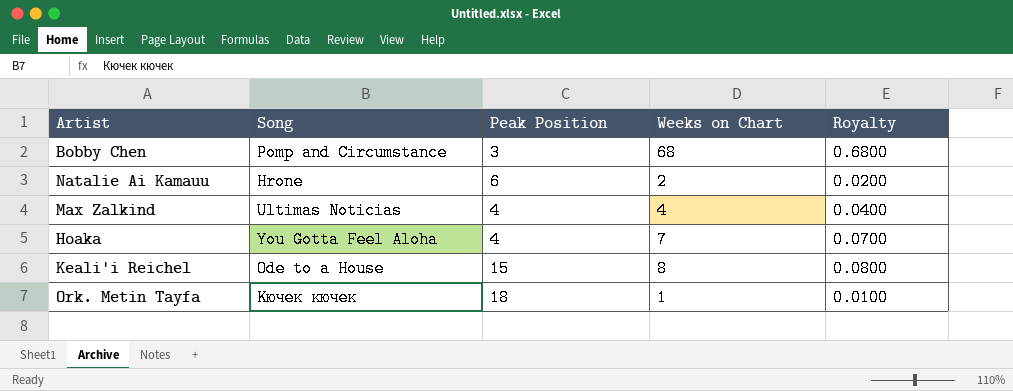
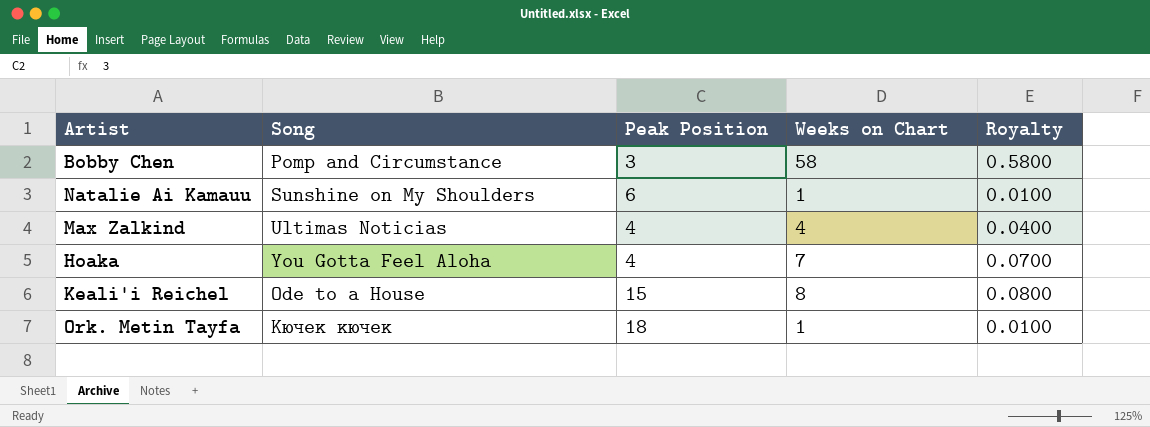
Bobby Chen | Weeks on Chart: 68 -> 58
Bobby Chen | Royalty: 0.6800 -> 0.5800
Natalie Ai Kamauu | Song: Hrone -> Sunshine on My Shoulders
Natalie Ai Kamauu | Weeks on Chart: 2 -> 1
Natalie Ai Kamauu | Royalty: 0.0200 -> 0.0100

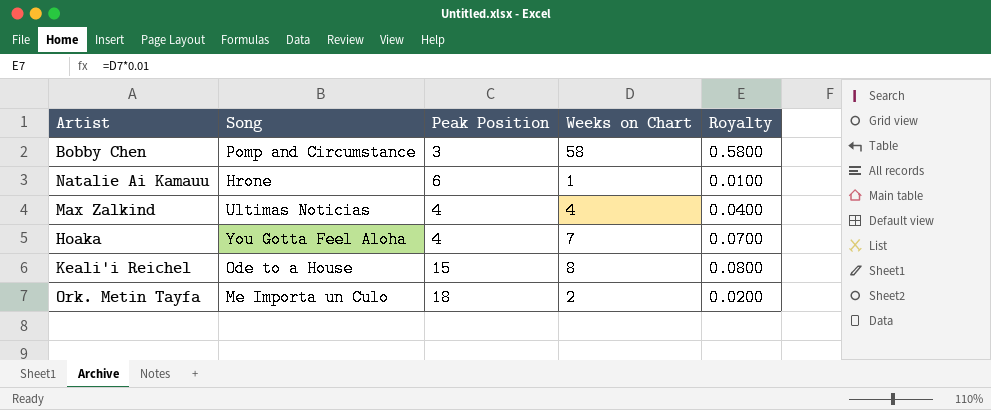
Natalie Ai Kamauu | Song: Sunshine on My Shoulders -> Hrone
Ork. Metin Tayfa | Song: Кючек кючек -> Me Importa un Culo
Ork. Metin Tayfa | Weeks on Chart: 1 -> 2
Ork. Metin Tayfa | Royalty: 0.0100 -> 0.0200

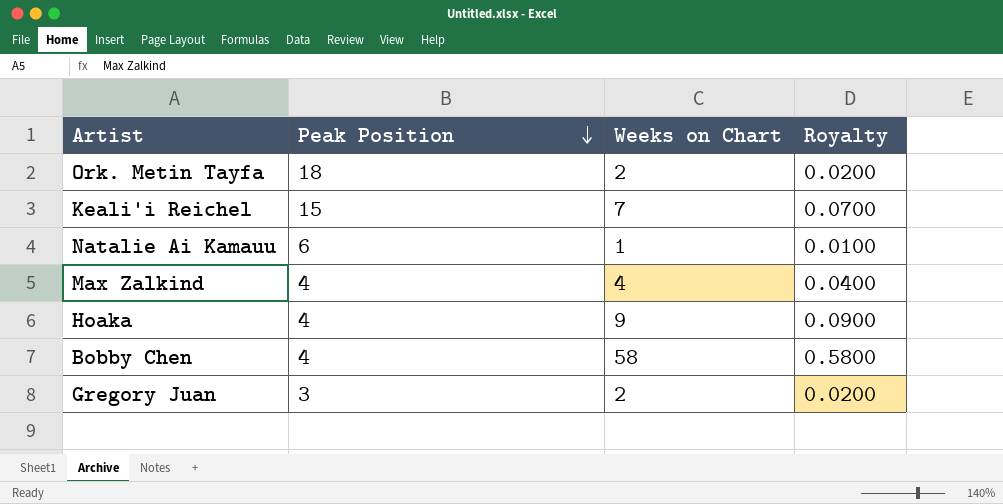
row order: none -> Peak Position descending
column Song | position: 2 -> none
Keali'i Reichel | Weeks on Chart: 8 -> 7
Keali'i Reichel | Royalty: 0.0800 -> 0.0700
Hoaka | Weeks on Chart: 7 -> 9
Hoaka | Royalty: 0.0700 -> 0.0900
Bobby Chen | Peak Position: 3 -> 4
row Gregory Juan: none -> 3 | 2 | 0.0200

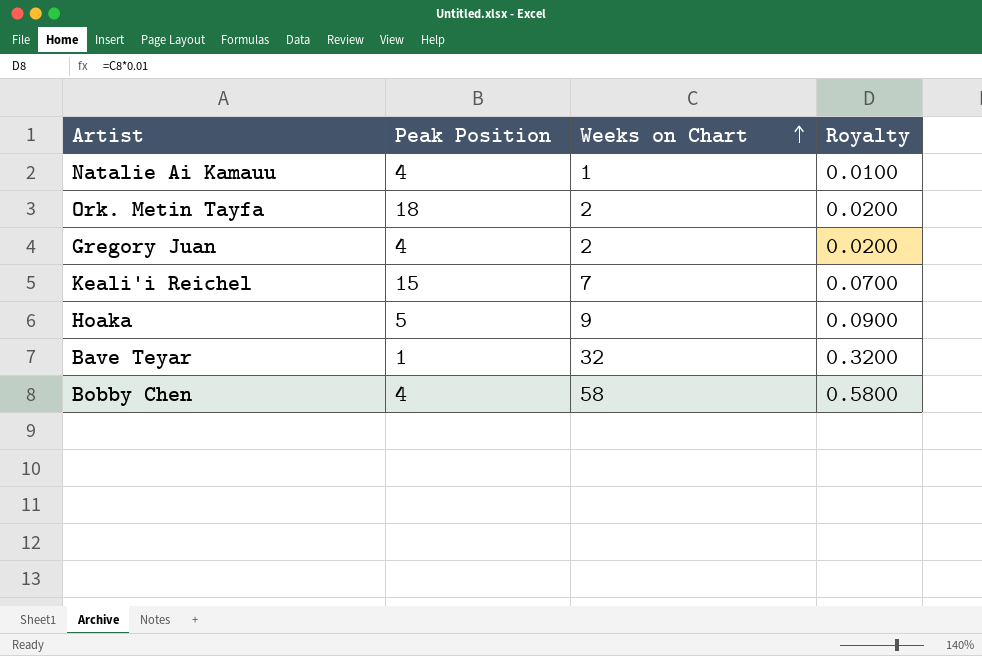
row order: Peak Position descending -> Weeks on Chart ascending
row Max Zalkind: 4 | 4 | 0.0400 -> none
Natalie Ai Kamauu | Peak Position: 6 -> 4
Gregory Juan | Peak Position: 3 -> 4
Hoaka | Peak Position: 4 -> 5
row Bave Teyar: none -> 1 | 32 | 0.3200

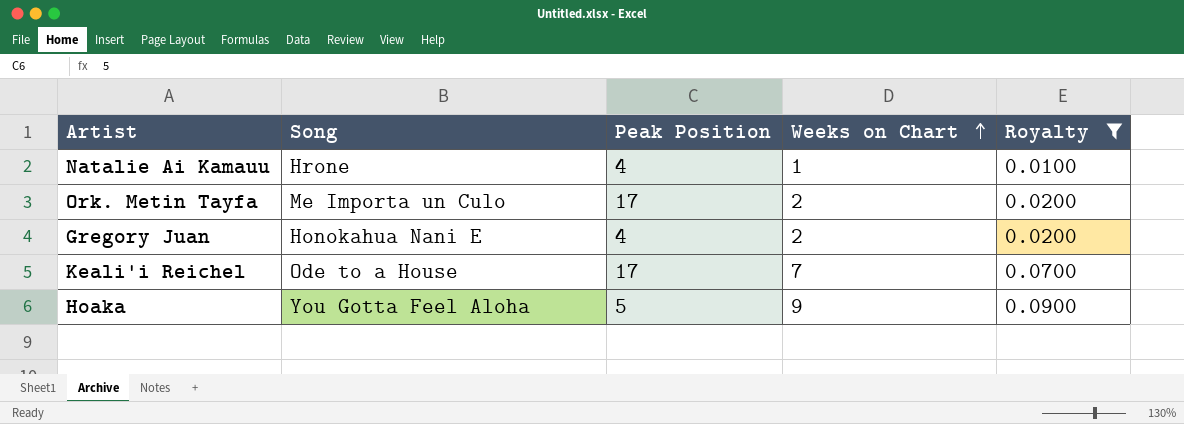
filter: none -> Royalty <= 0.0900
column Song | position: none -> 2
Ork. Metin Tayfa | Peak Position: 18 -> 17
Keali'i Reichel | Peak Position: 15 -> 17

